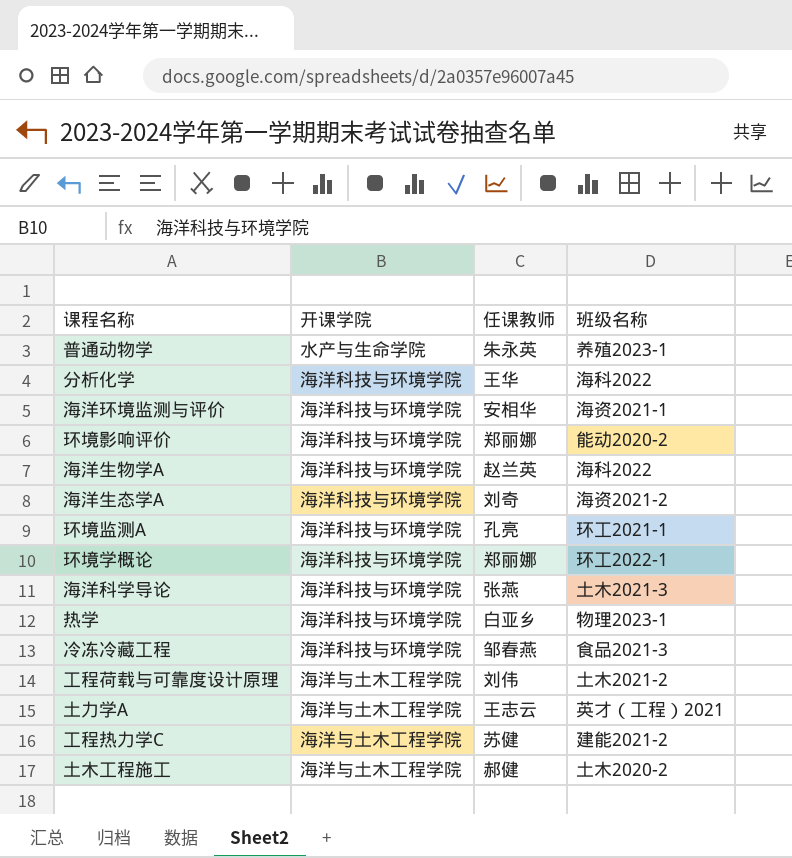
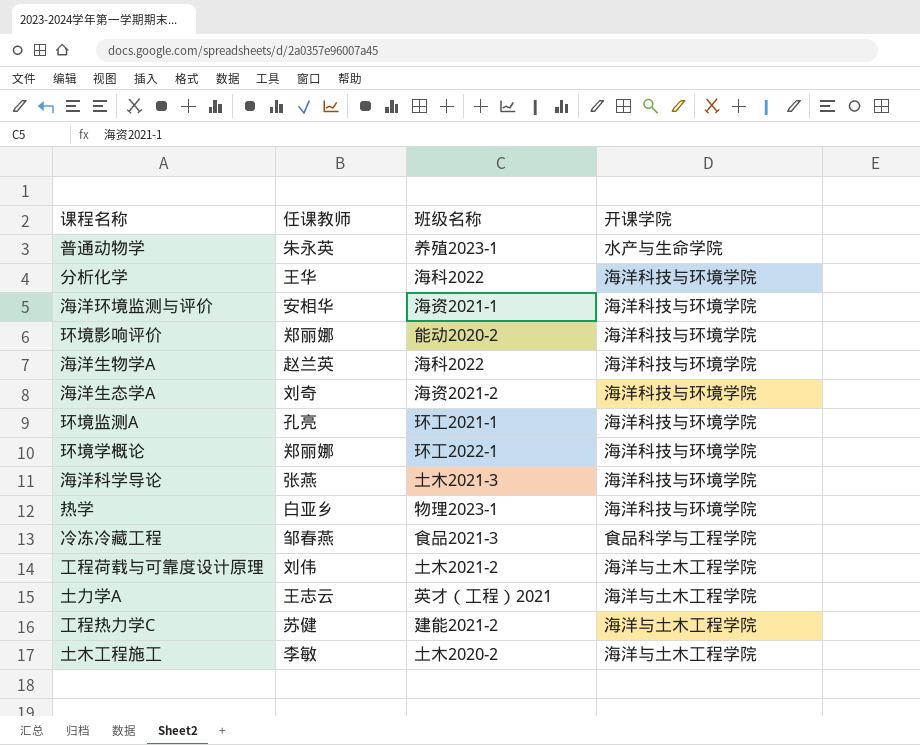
column 开课学院 | position: 2 -> 4
冷冻冷藏工程 | 开课学院: 海洋科技与环境学院 -> 食品科学与工程学院
土木工程施工 | 任课教师: 郝健 -> 李敏

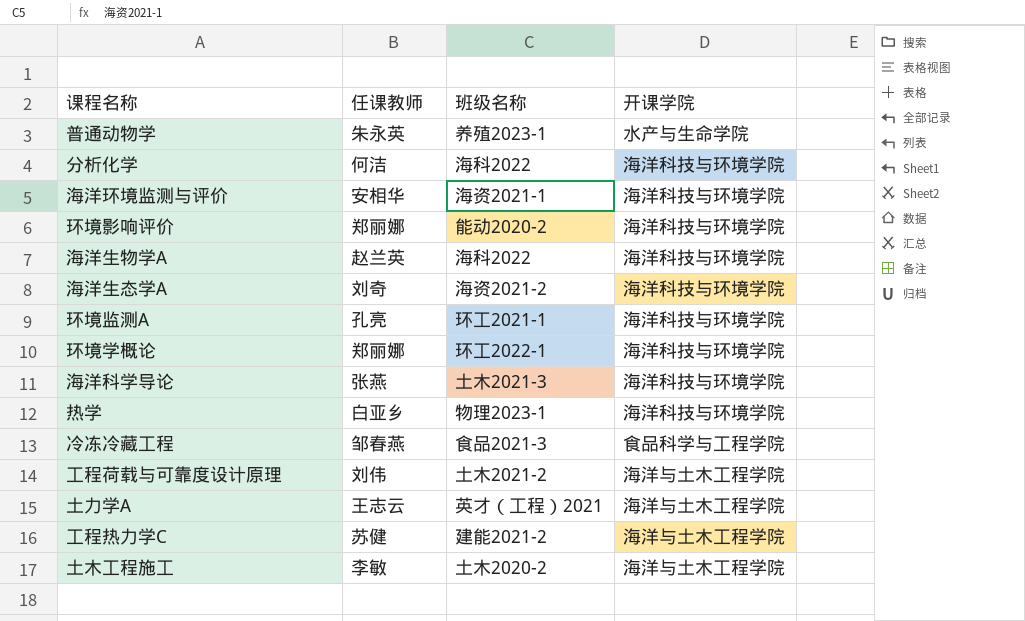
分析化学 | 任课教师: 王华 -> 何洁

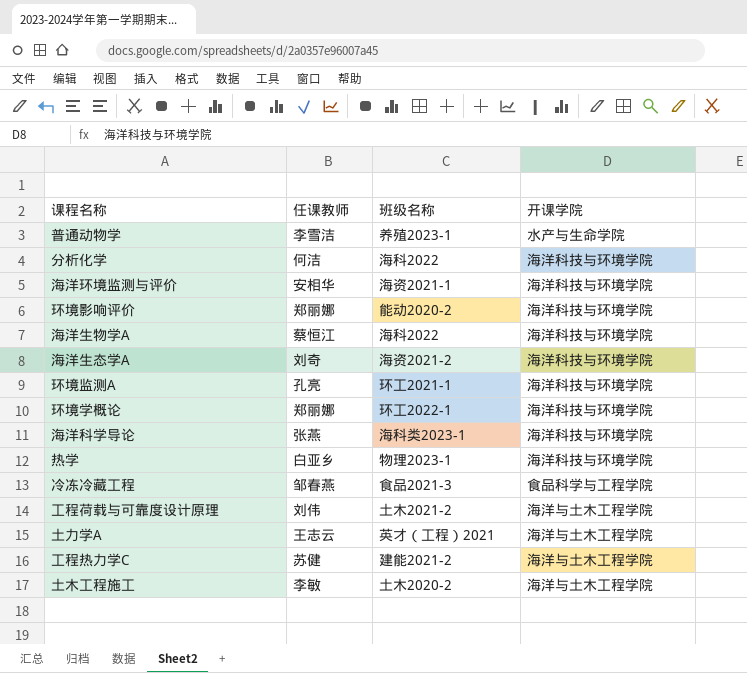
普通动物学 | 任课教师: 朱永英 -> 李雪洁
海洋生物学A | 任课教师: 赵兰英 -> 蔡恒江
海洋科学导论 | 班级名称: 土木2021-3 -> 海科类2023-1

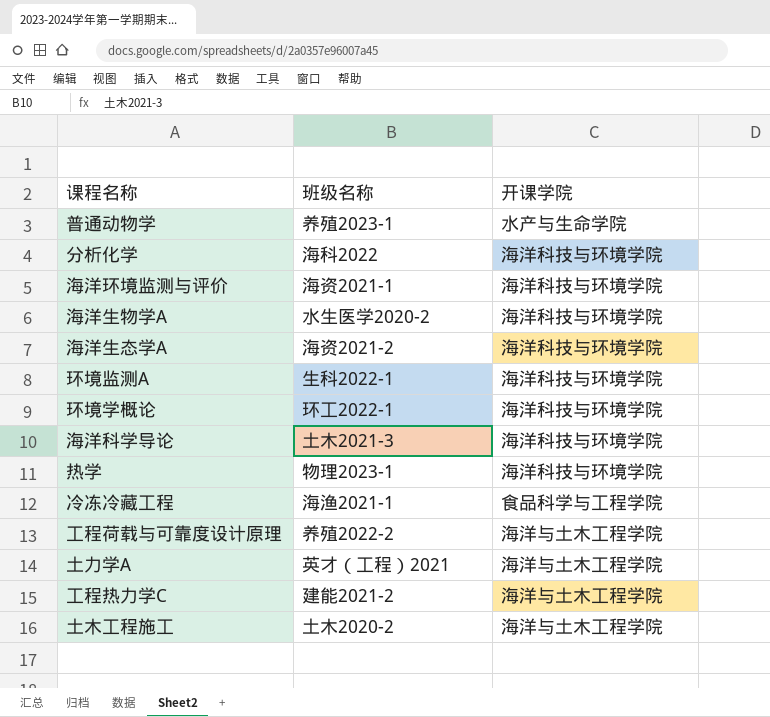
column 任课教师 | position: 2 -> none
row 环境影响评价: 郑丽娜 | 能动2020-2 | 海洋科技与环境学院 -> none
海洋生物学A | 班级名称: 海科2022 -> 水生医学2020-2
环境监测A | 班级名称: 环工2021-1 -> 生科2022-1
海洋科学导论 | 班级名称: 海科类2023-1 -> 土木2021-3
冷冻冷藏工程 | 班级名称: 食品2021-3 -> 海渔2021-1
工程荷载与可靠度设计原理 | 班级名称: 土木2021-2 -> 养殖2022-2

